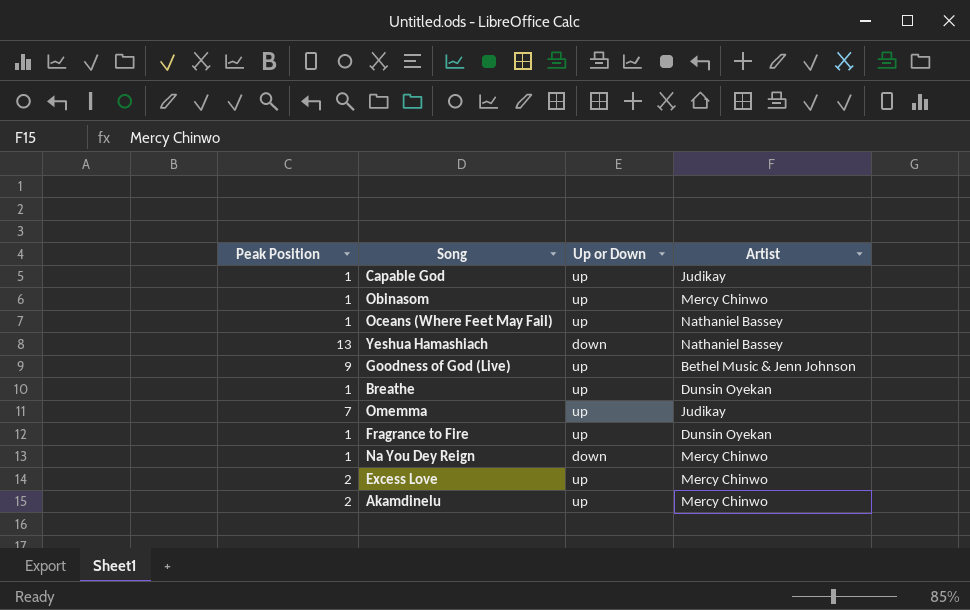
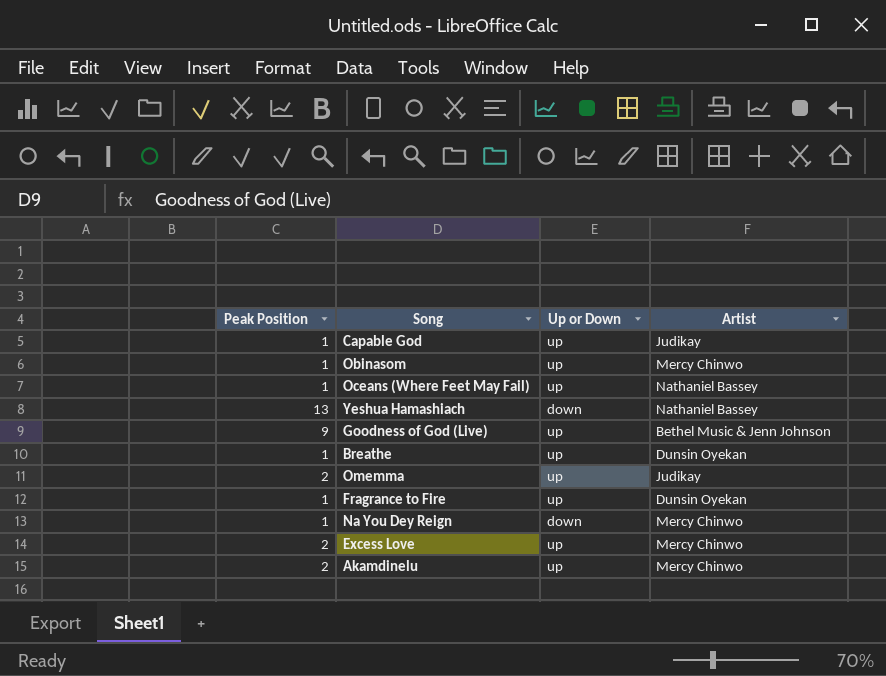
Omemma | Peak Position: 7 -> 2

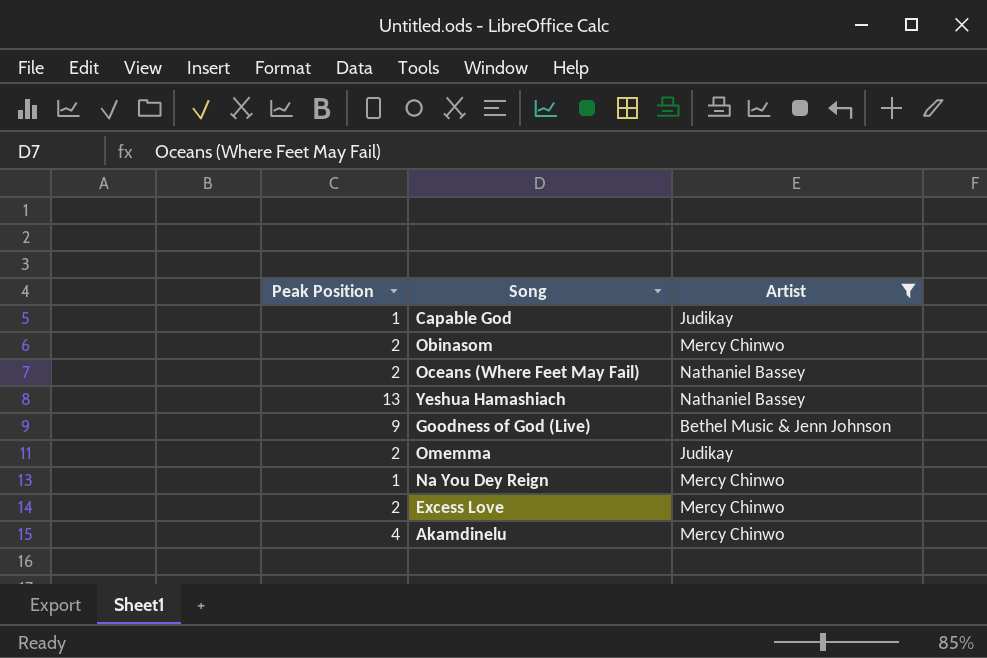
filter: none -> Artist != Dunsin Oyekan
column Up or Down | position: 3 -> none
Obinasom | Peak Position: 1 -> 2
Oceans (Where Feet May Fail) | Peak Position: 1 -> 2
Akamdinelu | Peak Position: 2 -> 4

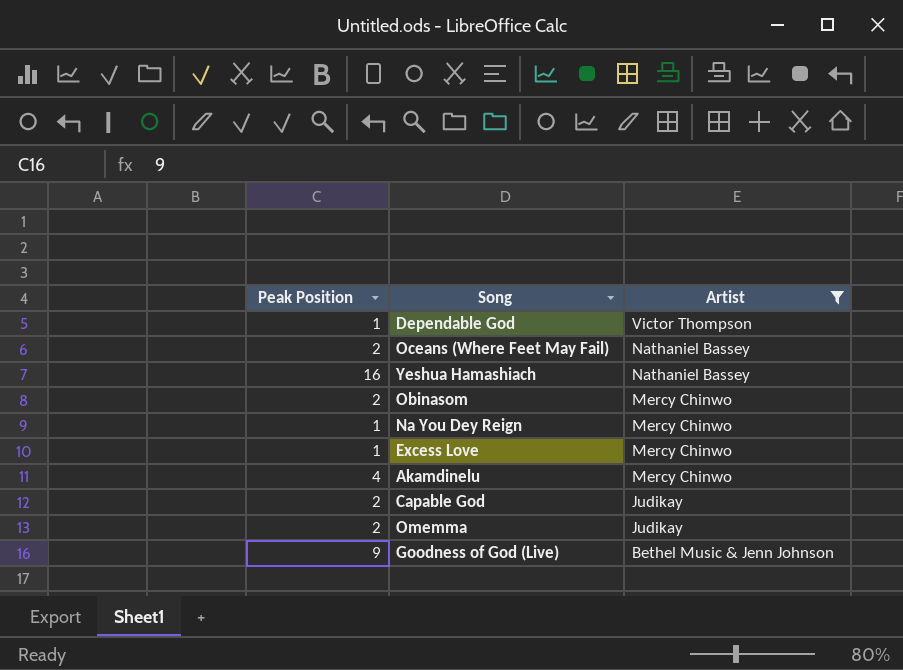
row order: none -> Artist descending
row Dependable God: none -> 1 | Victor Thompson
Yeshua Hamashiach | Peak Position: 13 -> 16
Excess Love | Peak Position: 2 -> 1
Capable God | Peak Position: 1 -> 2

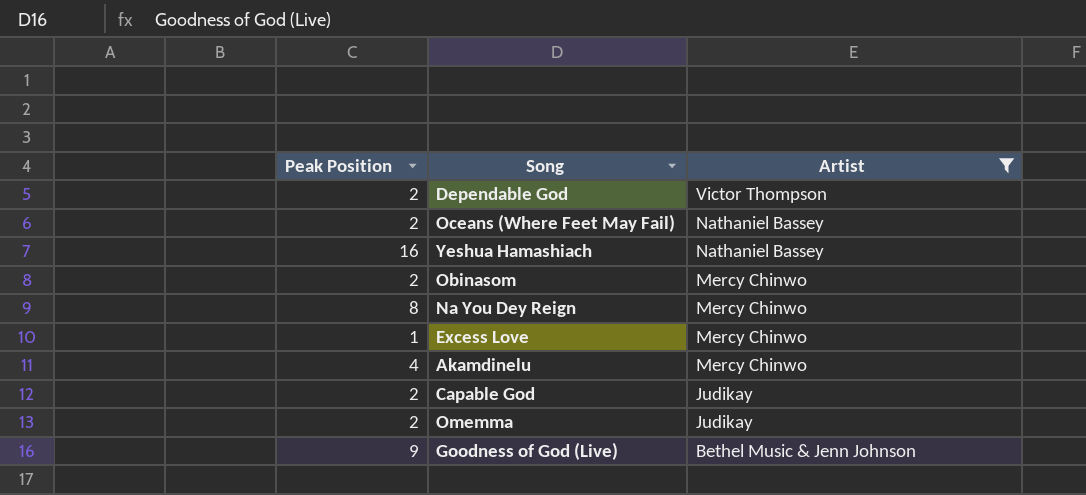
Dependable God | Peak Position: 1 -> 2
Na You Dey Reign | Peak Position: 1 -> 8

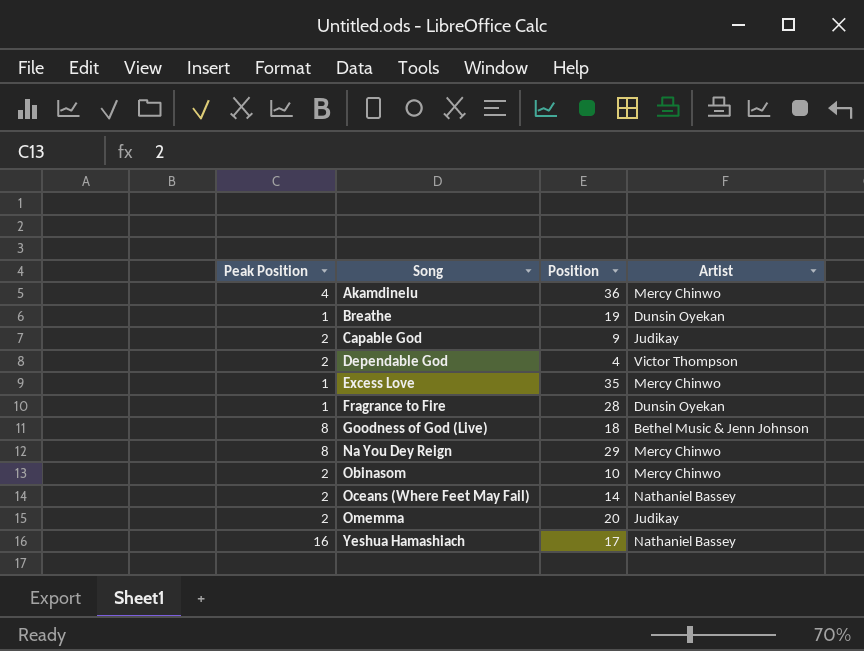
filter: Artist != Dunsin Oyekan -> none
row order: Artist descending -> Song ascending
column Position | position: none -> 3
Goodness of God (Live) | Peak Position: 9 -> 8

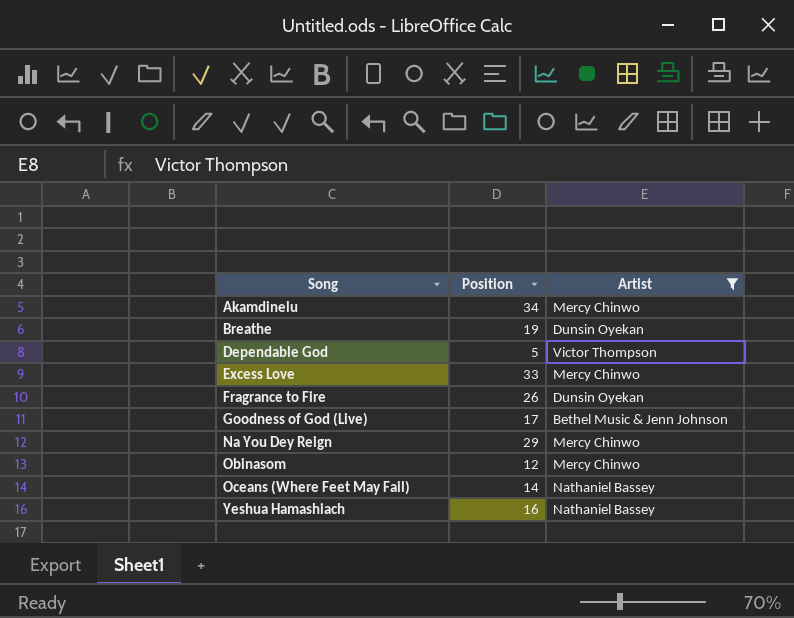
filter: none -> Artist != Judikay
column Peak Position | position: 1 -> none
Akamdinelu | Position: 36 -> 34
Dependable God | Position: 4 -> 5
Excess Love | Position: 35 -> 33
Fragrance to Fire | Position: 28 -> 26
Goodness of God (Live) | Position: 18 -> 17
Obinasom | Position: 10 -> 12
Yeshua Hamashiach | Position: 17 -> 16

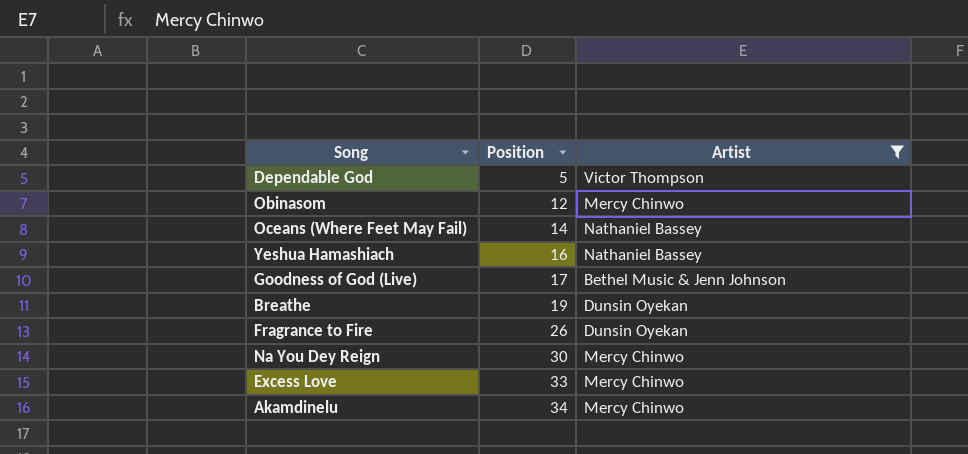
row order: Song ascending -> Position ascending
Na You Dey Reign | Position: 29 -> 30

